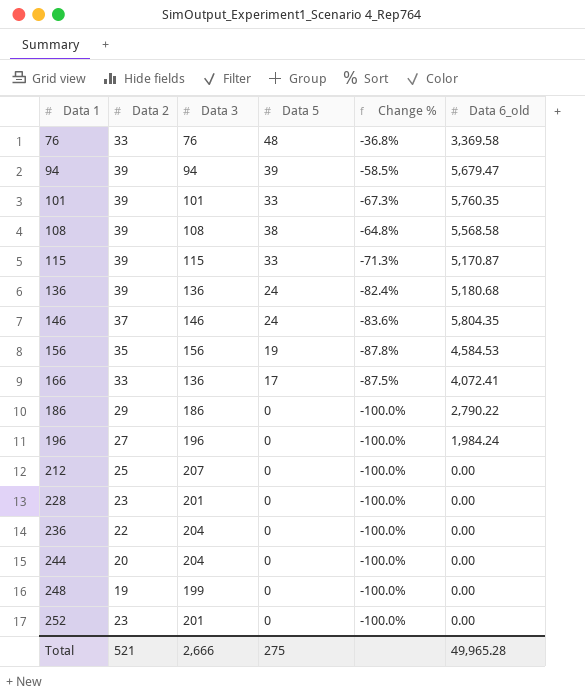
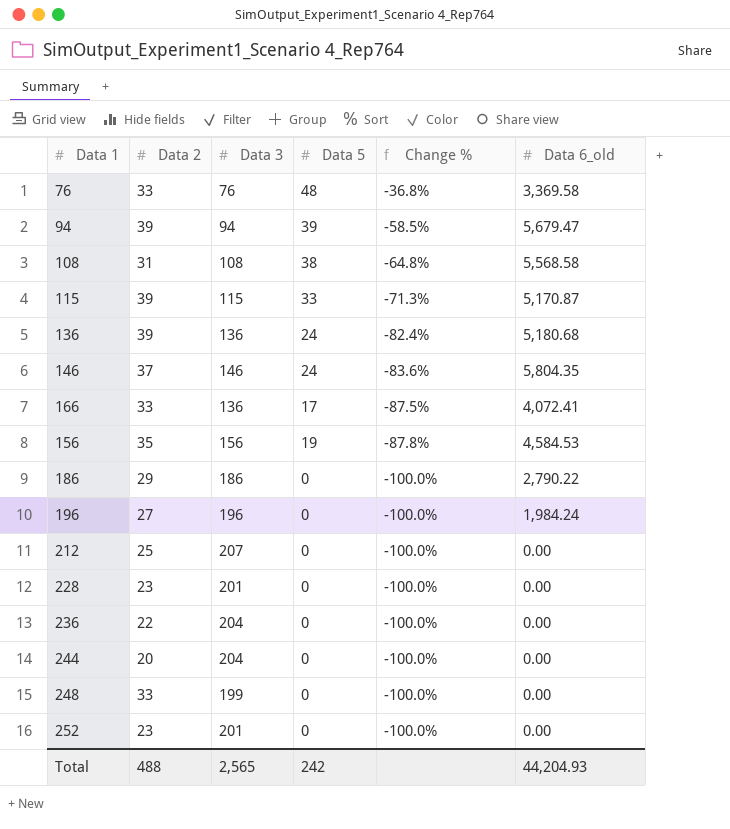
row order: Data 1 ascending -> Change % descending
row 101: 39 | 101 | 33 | -67.3% | 5,760.35 -> none
108 | Data 2: 39 -> 31
248 | Data 2: 19 -> 33
Total | Data 2: 521 -> 488
Total | Data 3: 2,666 -> 2,565
Total | Data 5: 275 -> 242
Total | Data 6_old: 49,965.28 -> 44,204.93

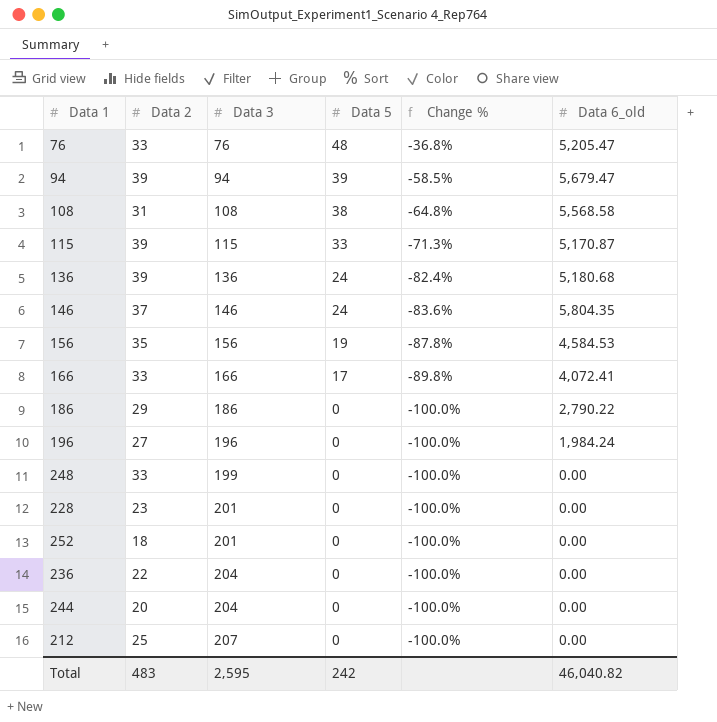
row order: Change % descending -> Data 3 ascending
76 | Data 6_old: 3,369.58 -> 5,205.47
166 | Data 3: 136 -> 166
166 | Change %: -87.5% -> -89.8%
252 | Data 2: 23 -> 18
Total | Data 2: 488 -> 483
Total | Data 3: 2,565 -> 2,595
Total | Data 6_old: 44,204.93 -> 46,040.82

